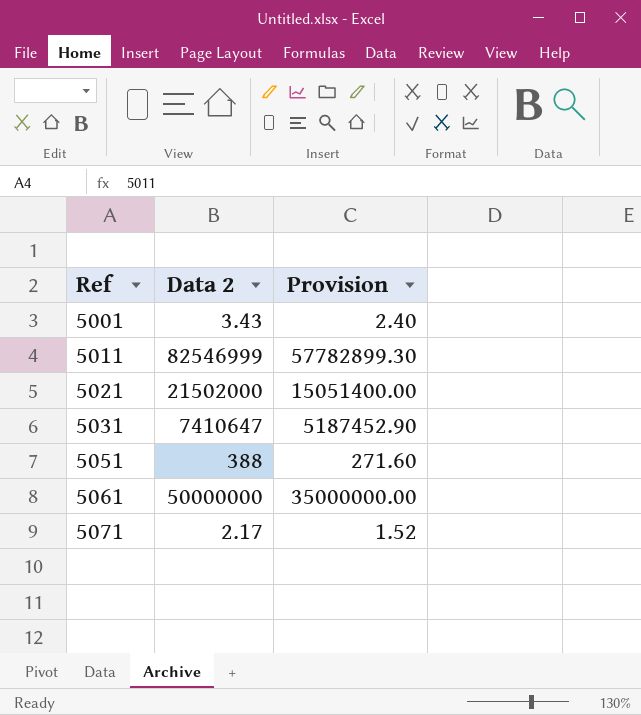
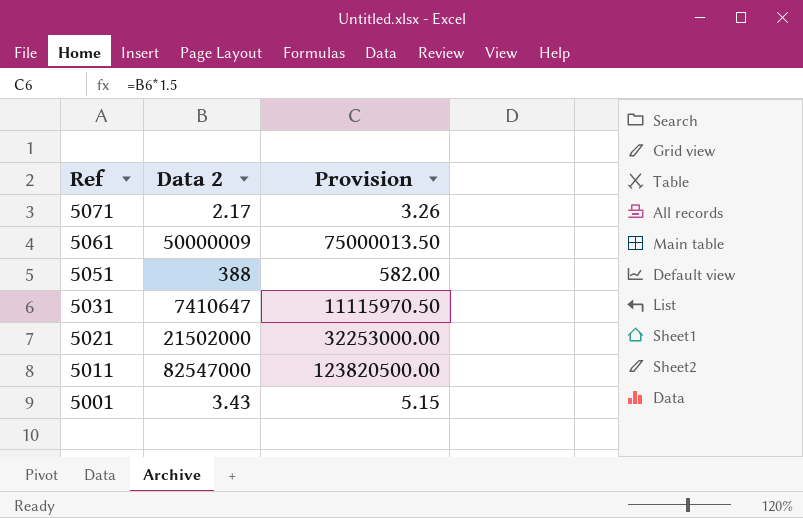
row order: Ref ascending -> Ref descending
column Provision | formula: [Data 2] * 0.7 -> [Data 2] * 1.5
5061 | Data 2: 50000000 -> 50000009
5011 | Data 2: 82546999 -> 82547000

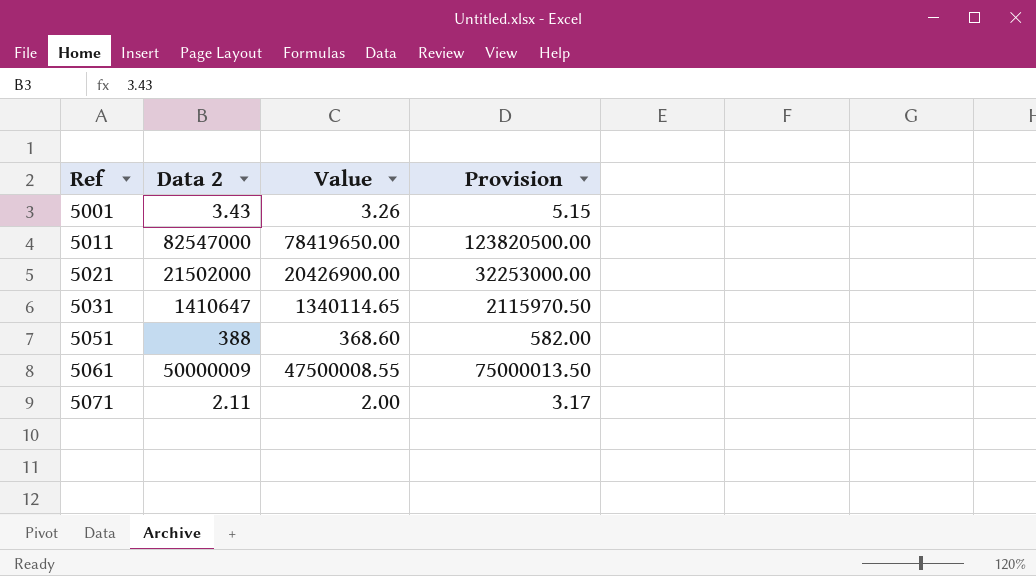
row order: Ref descending -> Ref ascending
column Value | formula: none -> [Data 2] * 0.95
5031 | Data 2: 7410647 -> 1410647
5031 | Provision: 11115970.50 -> 2115970.50
5071 | Data 2: 2.17 -> 2.11
5071 | Provision: 3.26 -> 3.17

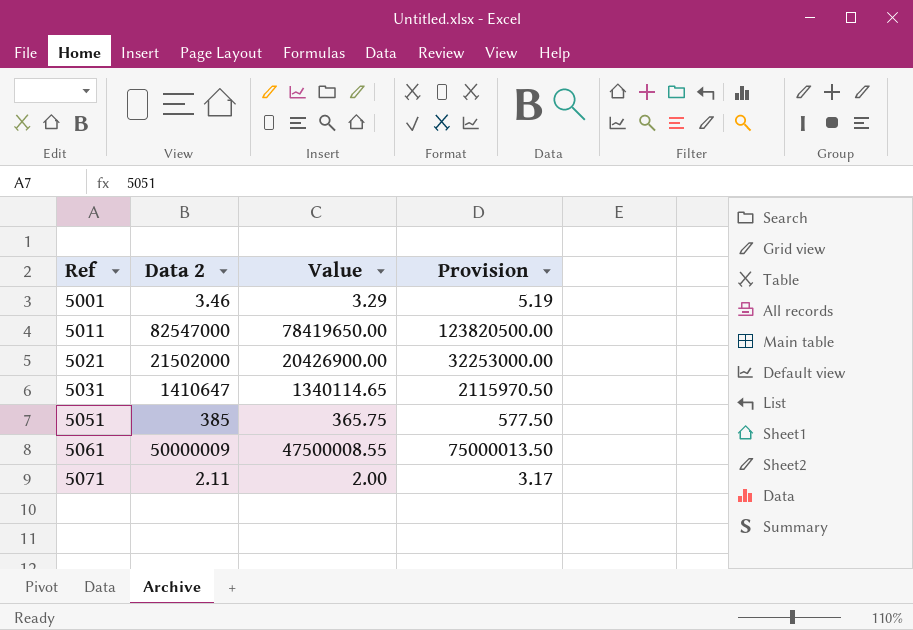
5001 | Data 2: 3.43 -> 3.46
5001 | Value: 3.26 -> 3.29
5001 | Provision: 5.15 -> 5.19
5051 | Data 2: 388 -> 385
5051 | Value: 368.60 -> 365.75
5051 | Provision: 582.00 -> 577.50

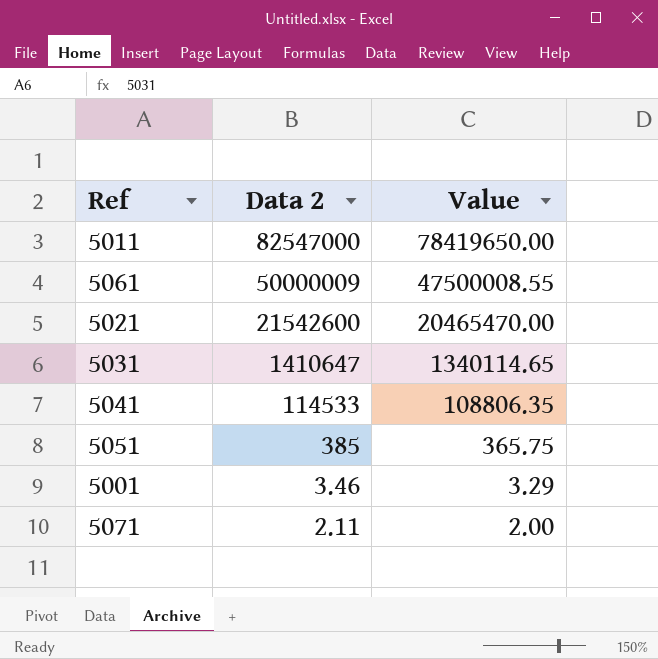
row order: Ref ascending -> Data 2 descending
column Provision | formula: [Data 2] * 1.5 -> none
5021 | Data 2: 21502000 -> 21542600
5021 | Value: 20426900.00 -> 20465470.00
row 5041: none -> 114533 | 108806.35

